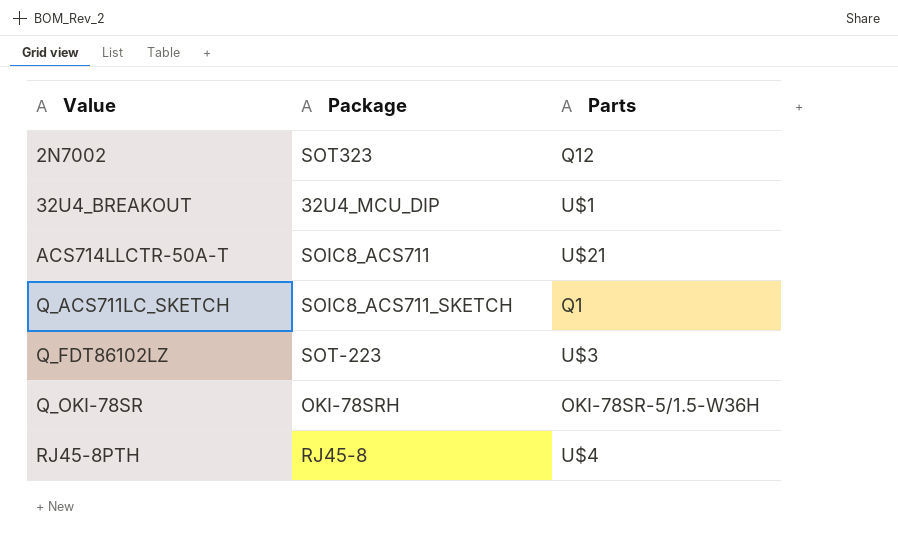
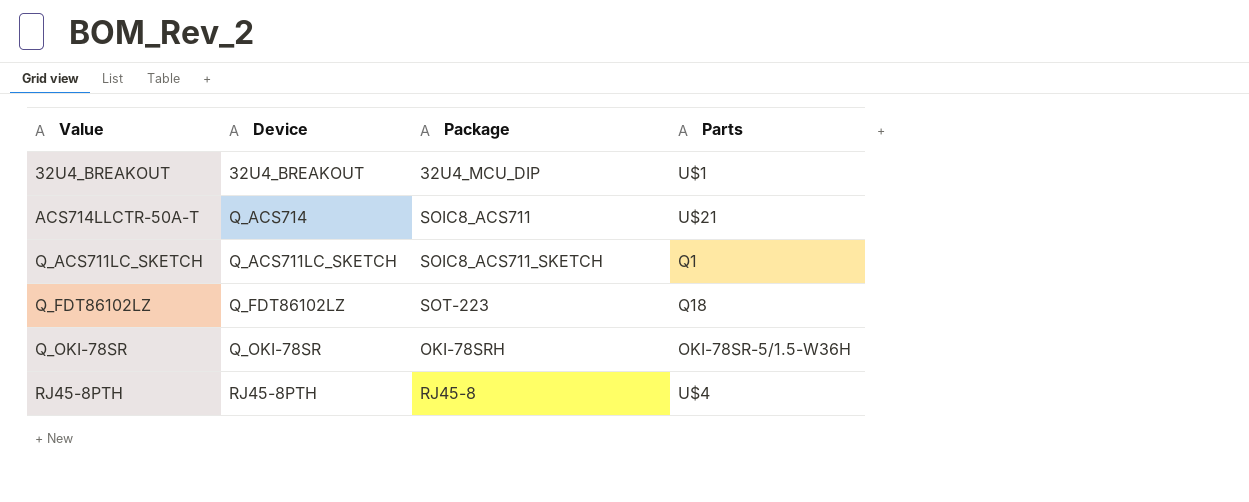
column Device | position: none -> 2
row 2N7002: SOT323 | Q12 -> none
Q_FDT86102LZ | Parts: U$3 -> Q18

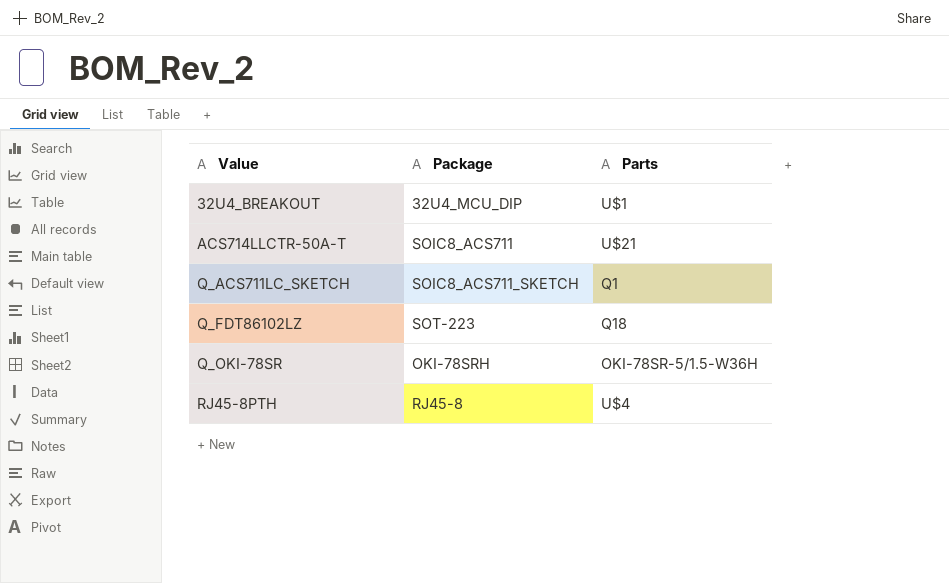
column Device | position: 2 -> none

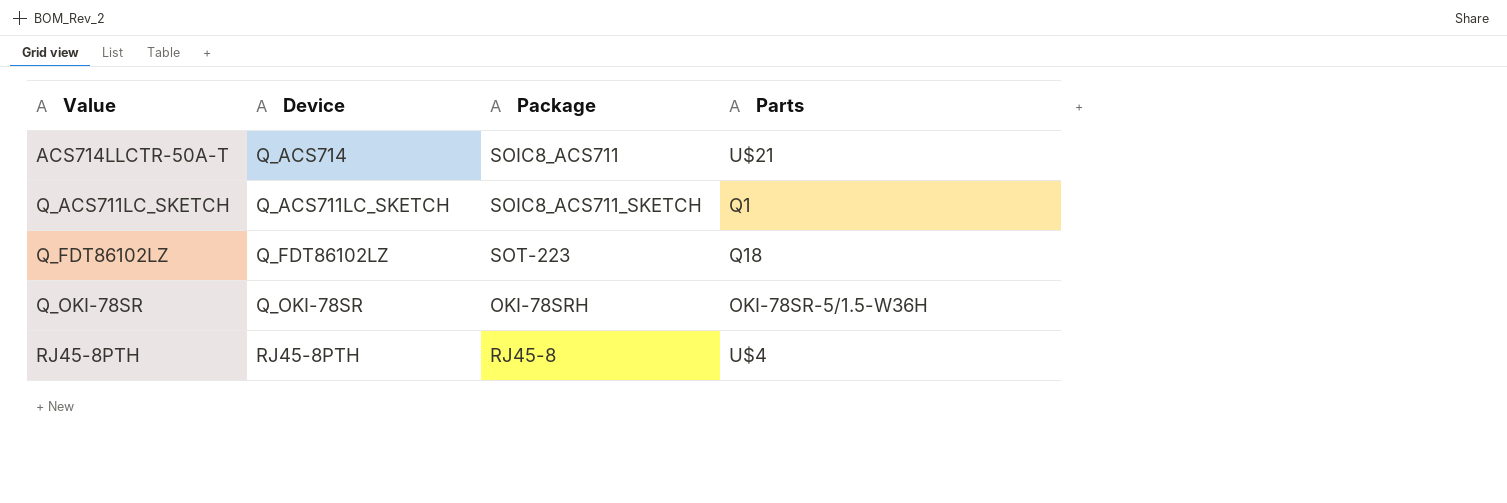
column Device | position: none -> 2
row 32U4_BREAKOUT: 32U4_MCU_DIP | U$1 -> none

